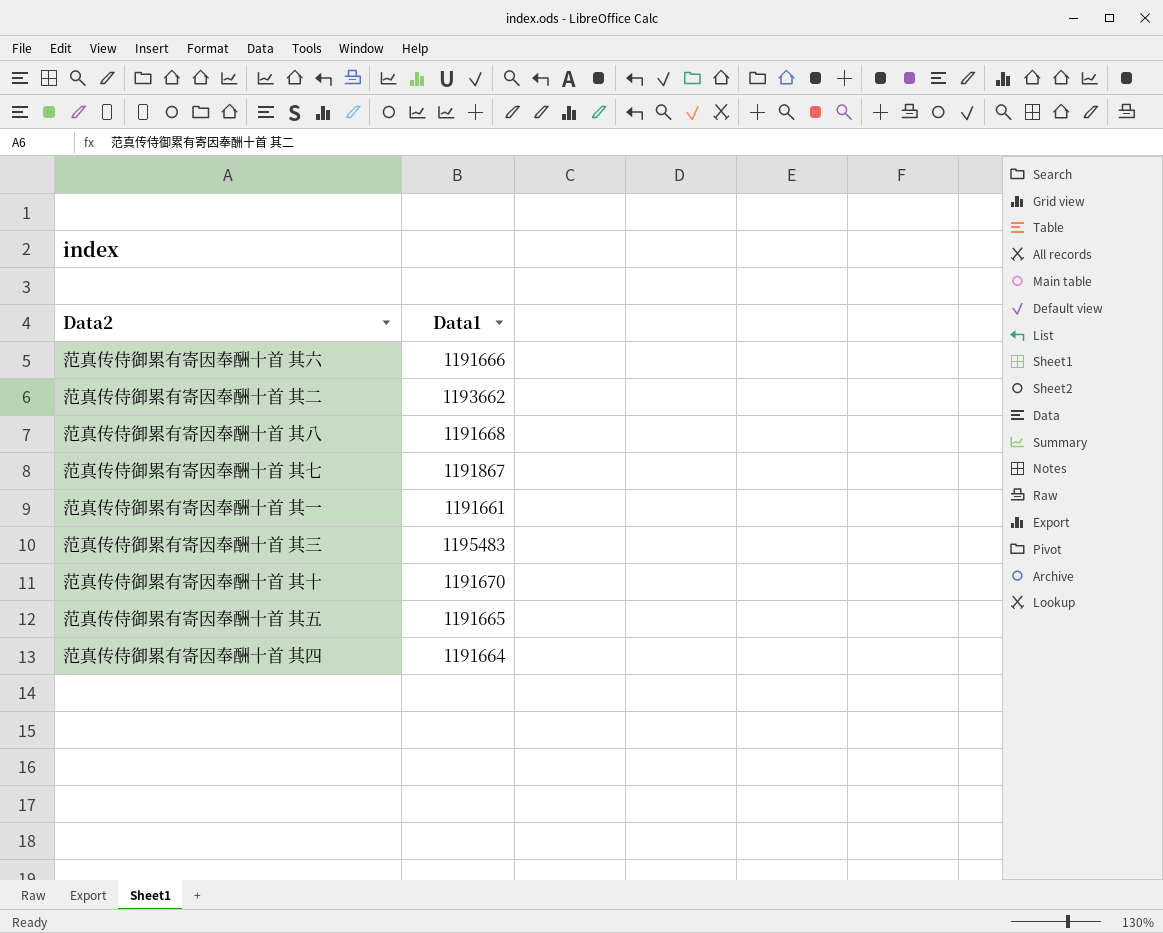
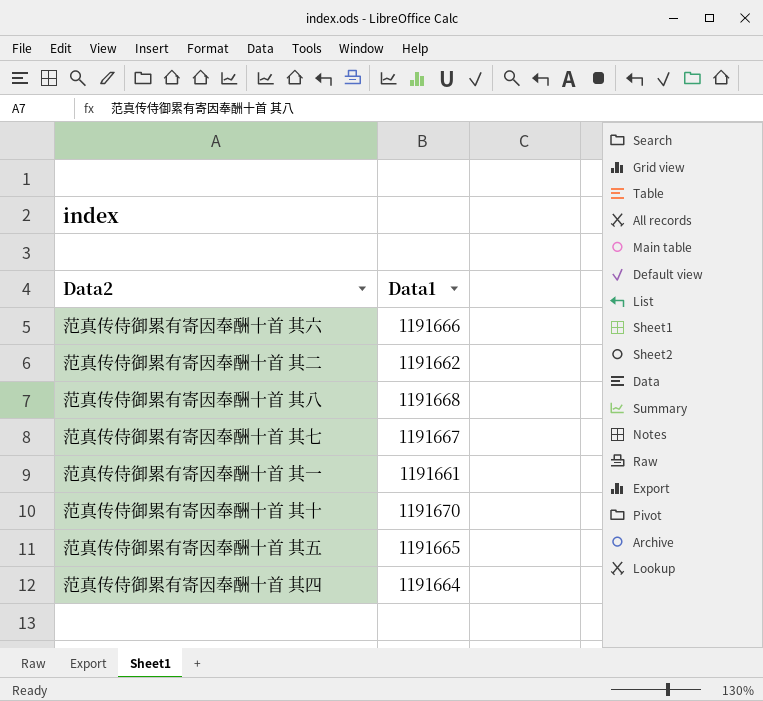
row 范真传侍御累有寄因奉酬十首 其三: 1195483 -> none
范真传侍御累有寄因奉酬十首 其二 | Data1: 1193662 -> 1191662
范真传侍御累有寄因奉酬十首 其七 | Data1: 1191867 -> 1191667

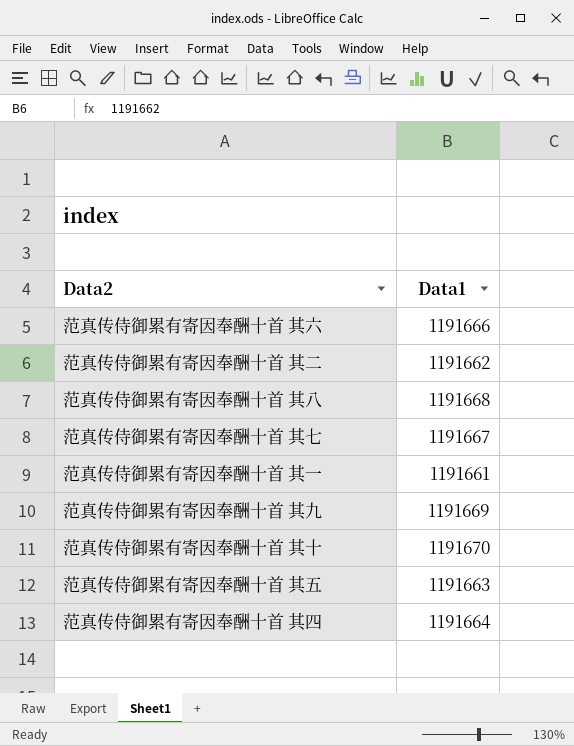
row 范真传侍御累有寄因奉酬十首 其九: none -> 1191669
范真传侍御累有寄因奉酬十首 其五 | Data1: 1191665 -> 1191663

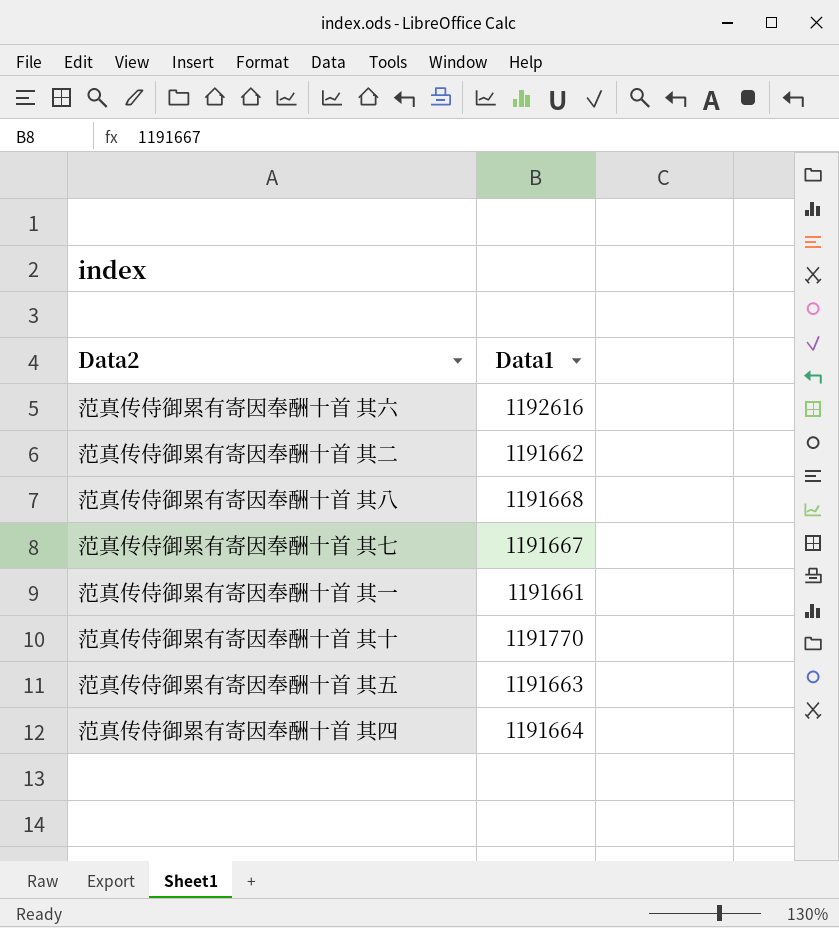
row 范真传侍御累有寄因奉酬十首 其九: 1191669 -> none
范真传侍御累有寄因奉酬十首 其六 | Data1: 1191666 -> 1192616
范真传侍御累有寄因奉酬十首 其十 | Data1: 1191670 -> 1191770

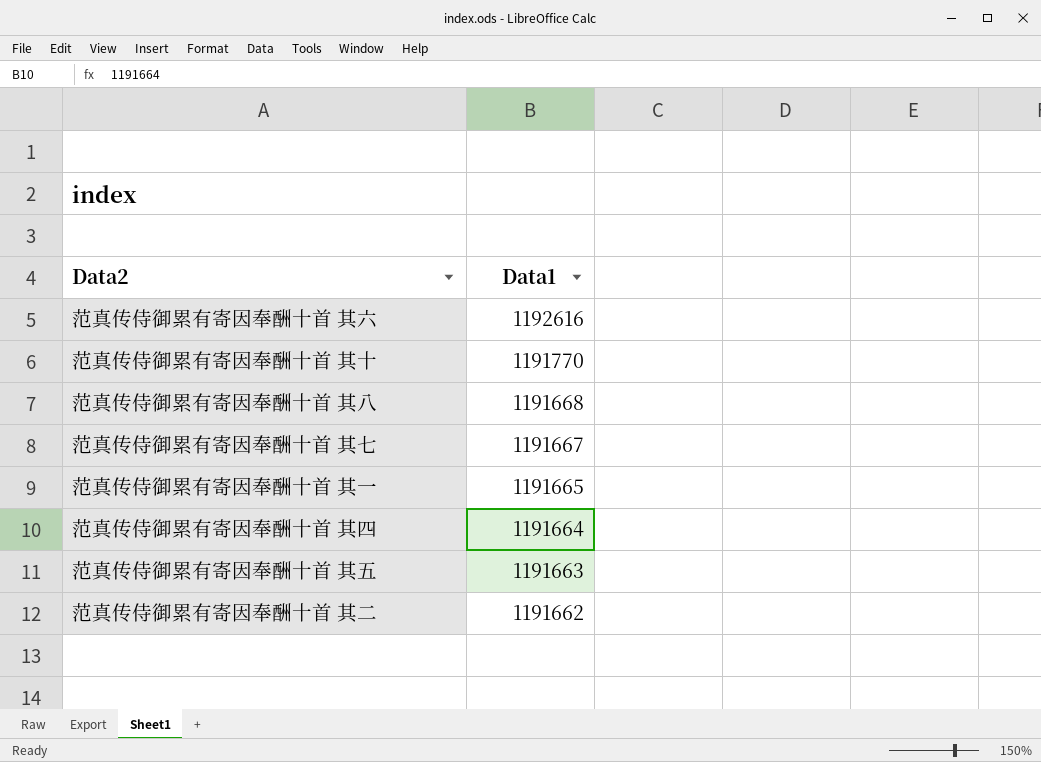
row order: none -> Data1 descending
范真传侍御累有寄因奉酬十首 其一 | Data1: 1191661 -> 1191665

